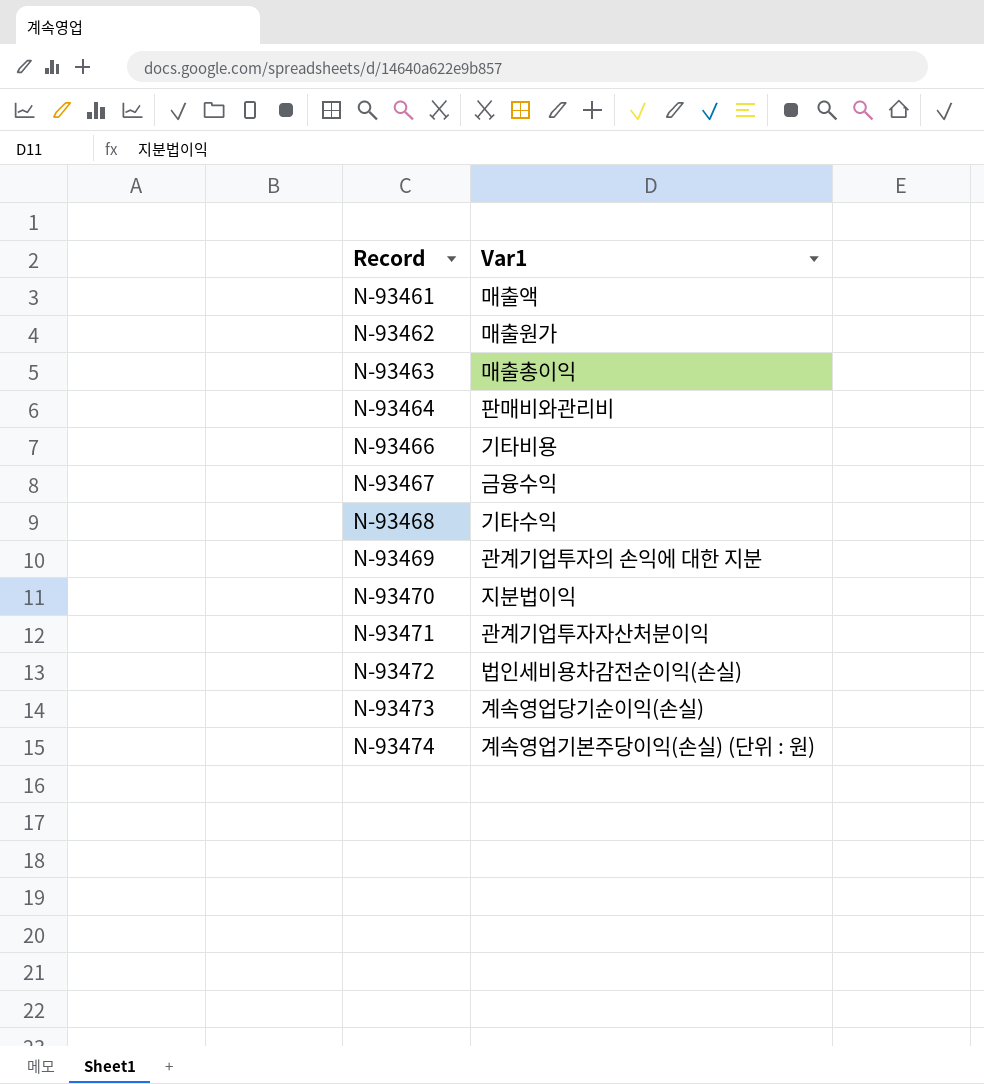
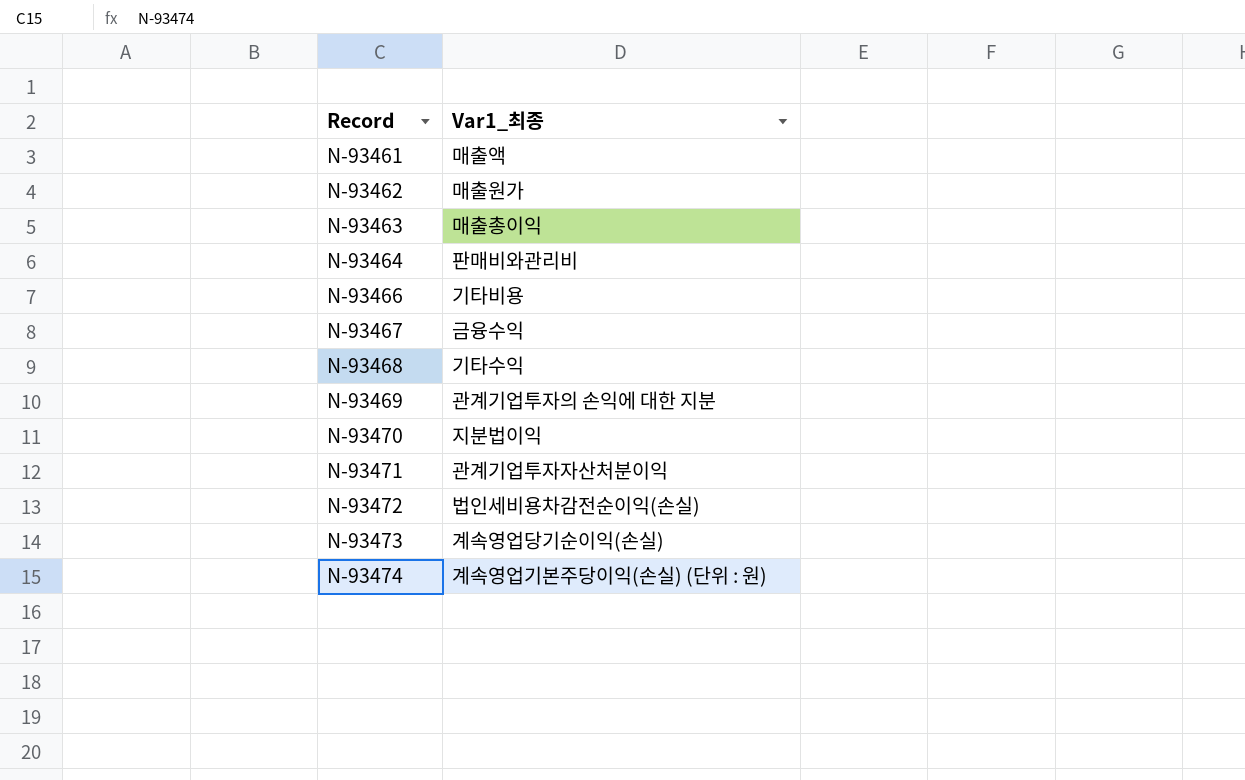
column name: Var1 -> Var1_최종

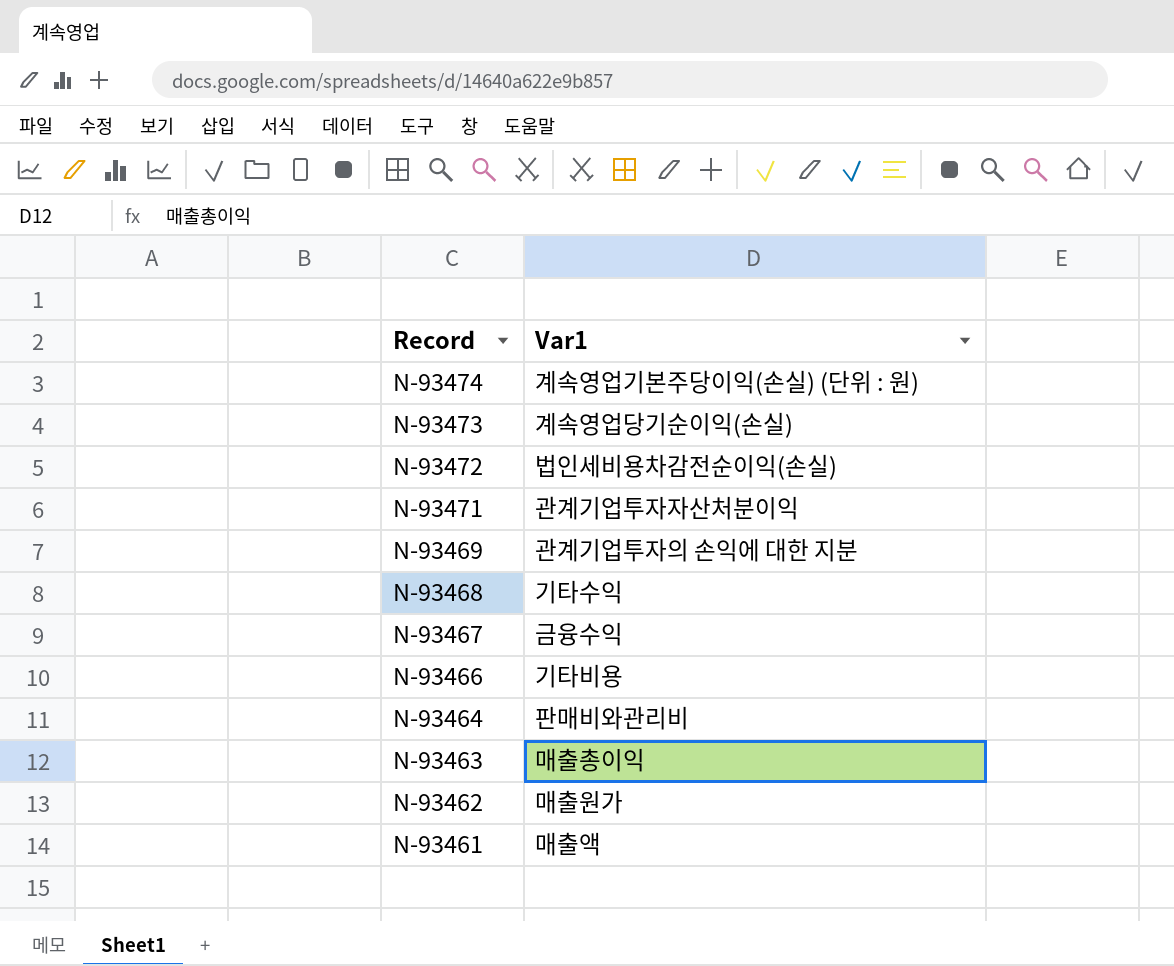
row order: Record ascending -> Record descending
column name: Var1_최종 -> Var1
row N-93470: 지분법이익 -> none

